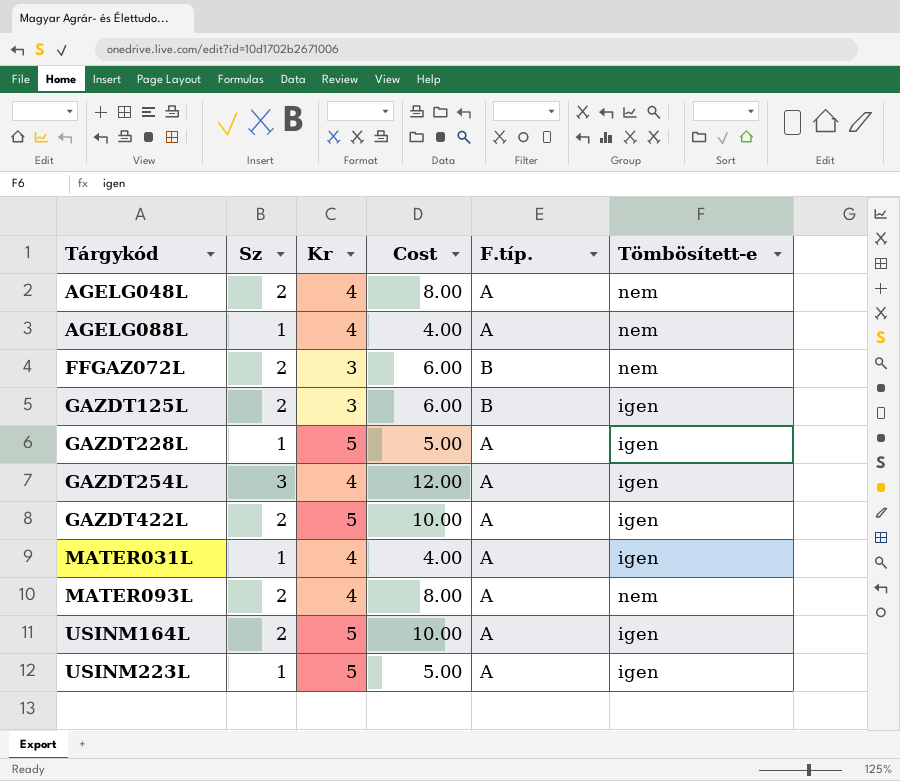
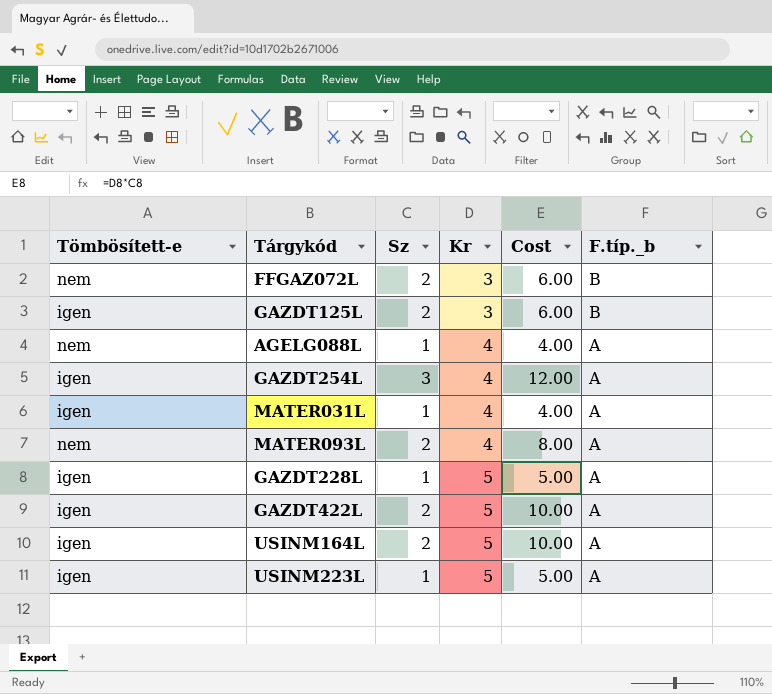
row order: Tárgykód ascending -> Kr ascending
column Tömbösített-e | position: 6 -> 1
column name: F.típ. -> F.típ._b
row AGELG048L: 2 | 4 | 8.00 | A | nem -> none

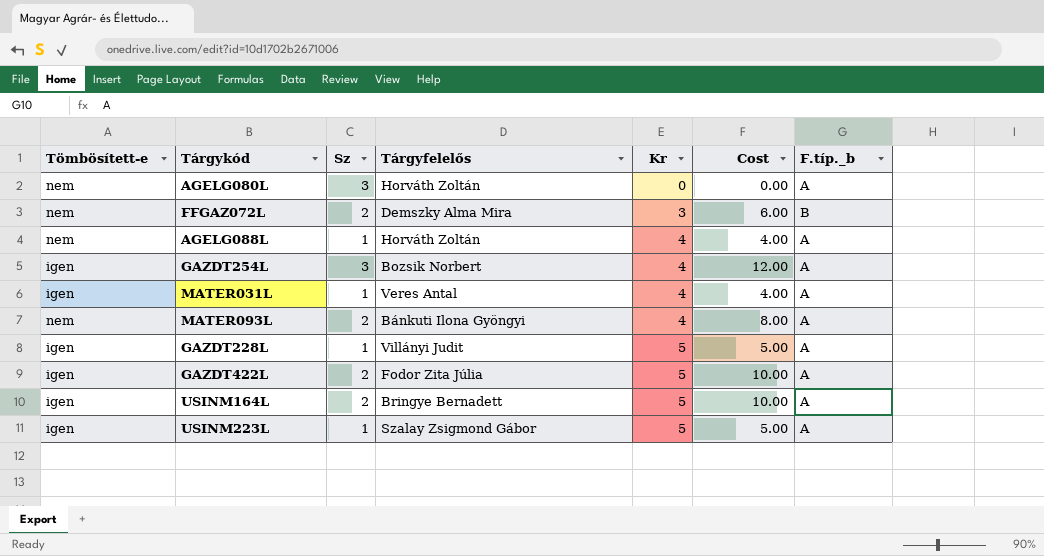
column Tárgyfelelős | position: none -> 4
row GAZDT125L: igen | 2 | 3 | 6.00 | B -> none
row AGELG080L: none -> nem | 3 | Horváth Zoltán | 0 | 0.00 | A

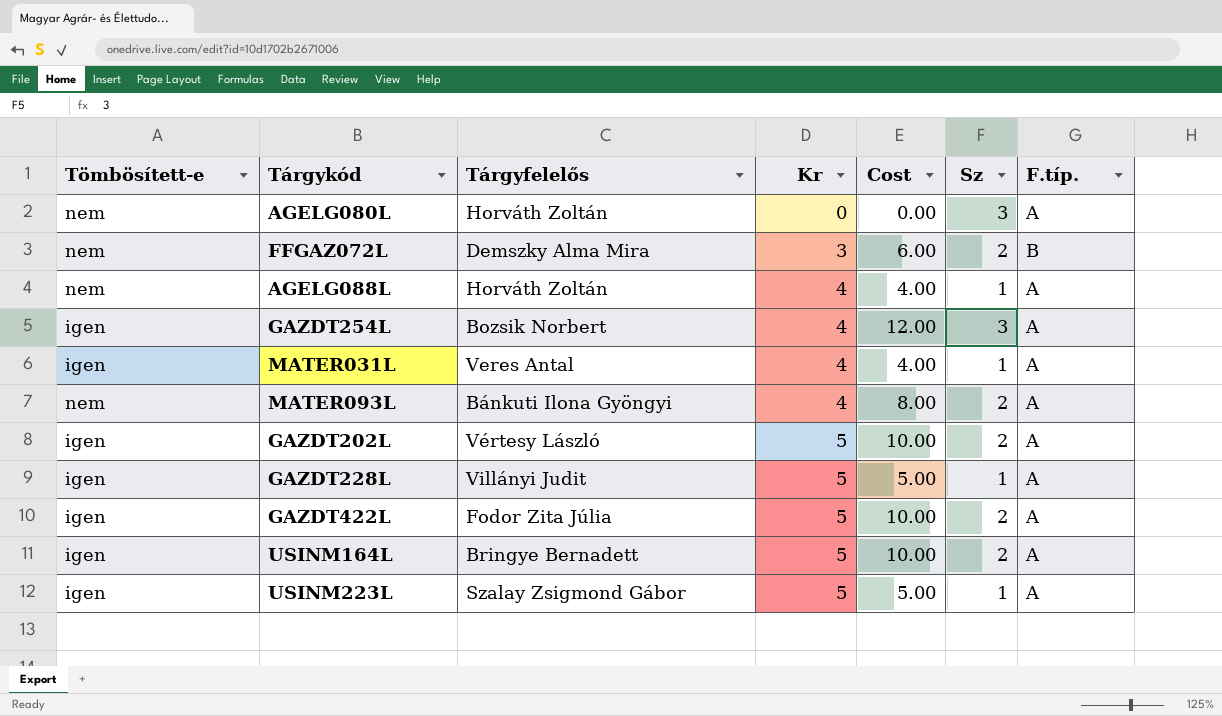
column Sz | position: 3 -> 6
column name: F.típ._b -> F.típ.
row GAZDT202L: none -> igen | Vértesy László | 5 | 10.00 | 2 | A

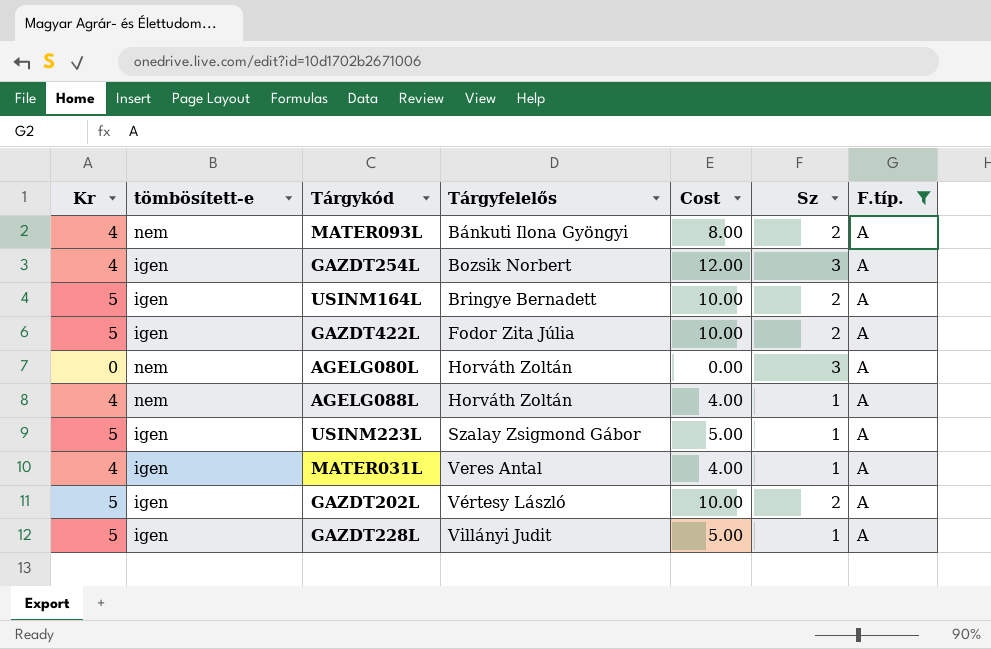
filter: none -> F.típ. = A
row order: Kr ascending -> Tárgyfelelős ascending
column Kr | position: 4 -> 1
column name: Tömbösített-e -> tömbösített-e

